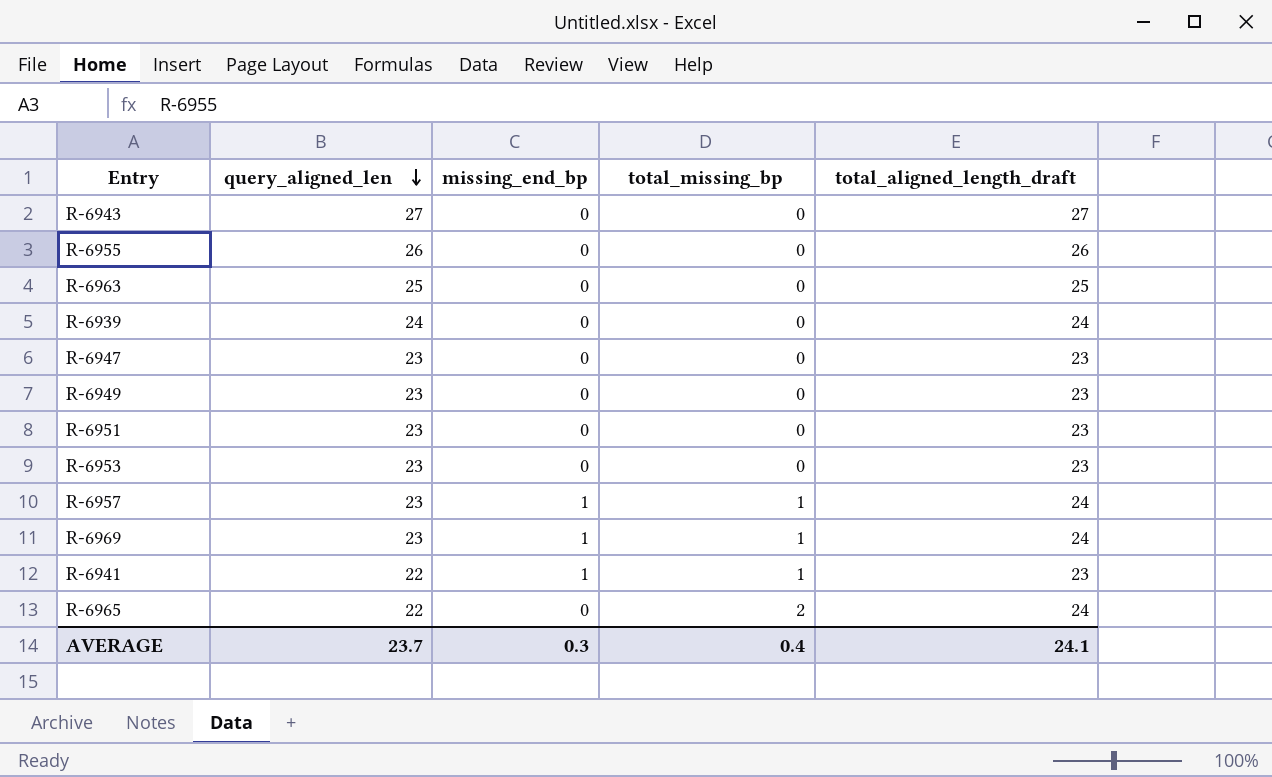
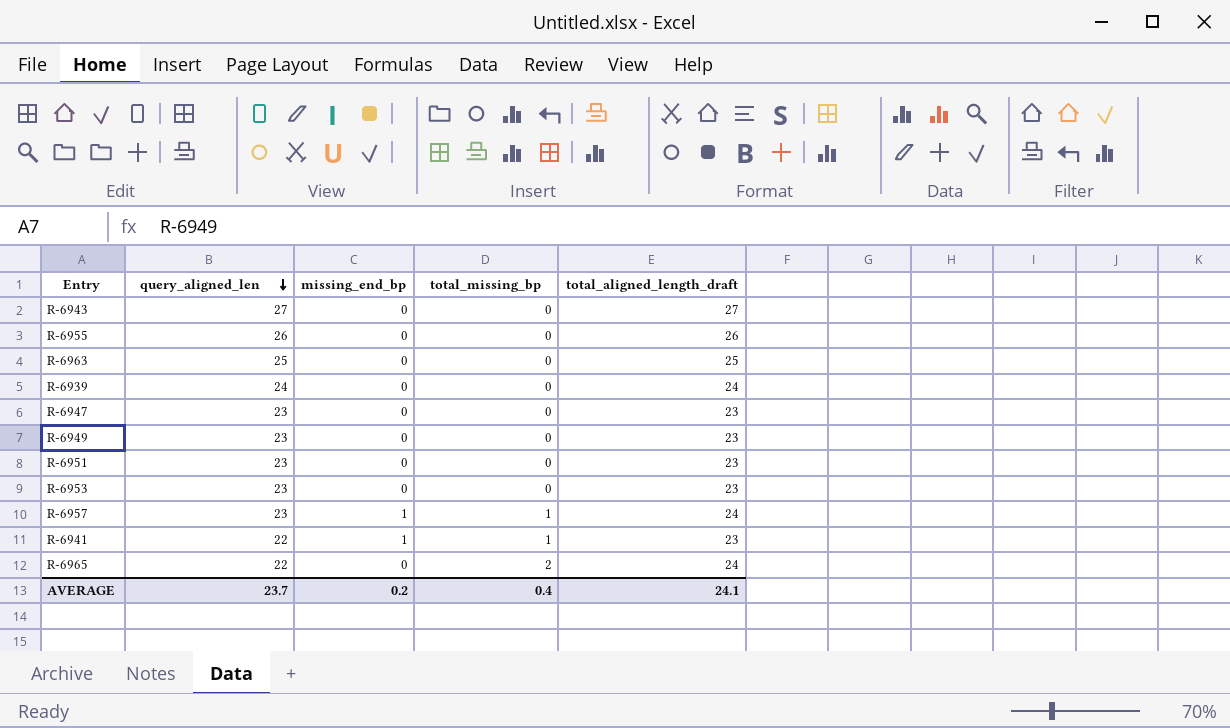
row R-6969: 23 | 1 | 1 | 24 -> none
AVERAGE | missing_end_bp: 0.3 -> 0.2

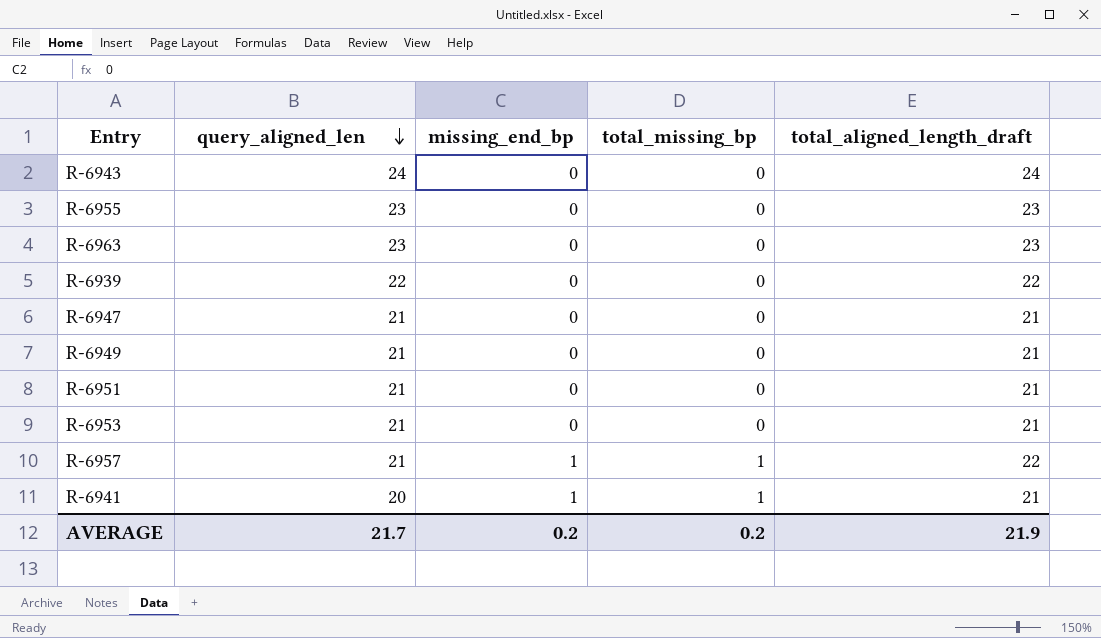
row R-6965: 22 | 0 | 2 | 24 -> none
R-6943 | query_aligned_len: 27 -> 24
R-6943 | total_aligned_length_draft: 27 -> 24
R-6955 | query_aligned_len: 26 -> 23
R-6955 | total_aligned_length_draft: 26 -> 23
R-6963 | query_aligned_len: 25 -> 23
R-6963 | total_aligned_length_draft: 25 -> 23
R-6939 | query_aligned_len: 24 -> 22
R-6939 | total_aligned_length_draft: 24 -> 22
R-6947 | query_aligned_len: 23 -> 21
R-6947 | total_aligned_length_draft: 23 -> 21
R-6949 | query_aligned_len: 23 -> 21
R-6949 | total_aligned_length_draft: 23 -> 21
R-6951 | query_aligned_len: 23 -> 21
R-6951 | total_aligned_length_draft: 23 -> 21
R-6953 | query_aligned_len: 23 -> 21
R-6953 | total_aligned_length_draft: 23 -> 21
R-6957 | query_aligned_len: 23 -> 21
R-6957 | total_aligned_length_draft: 24 -> 22
R-6941 | query_aligned_len: 22 -> 20
R-6941 | total_aligned_length_draft: 23 -> 21
AVERAGE | query_aligned_len: 23.7 -> 21.7
AVERAGE | total_missing_bp: 0.4 -> 0.2
AVERAGE | total_aligned_length_draft: 24.1 -> 21.9

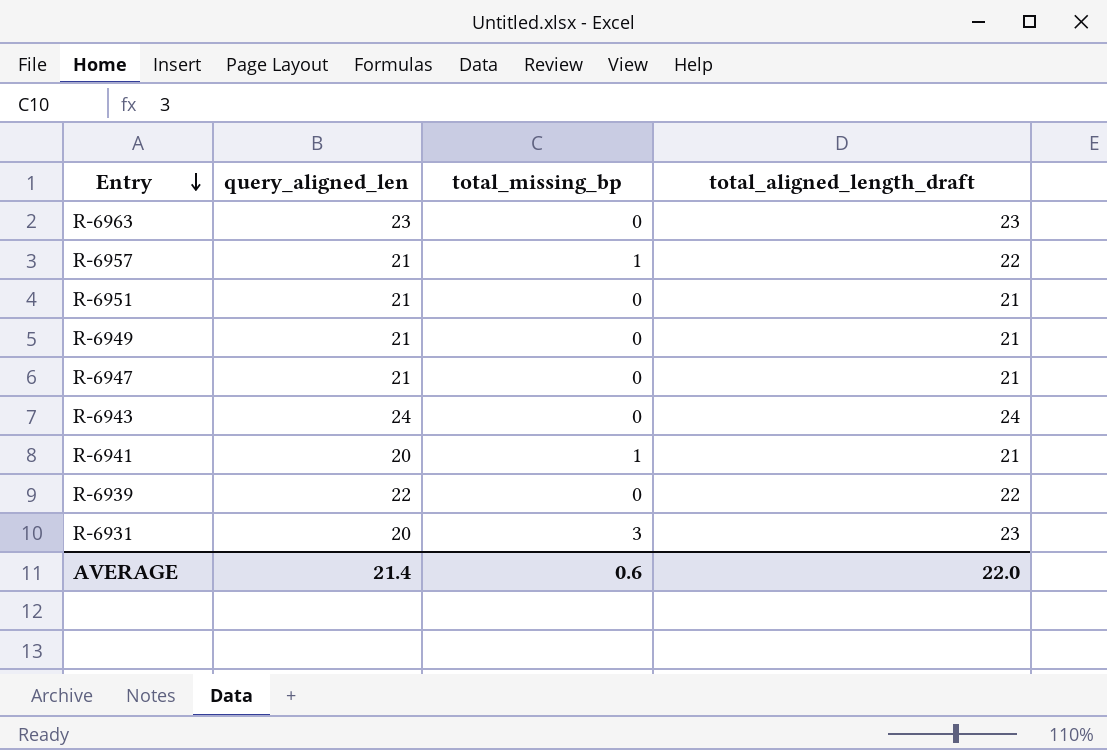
row order: query_aligned_len descending -> Entry descending
column missing_end_bp | position: 3 -> none
row R-6955: 23 | 0 | 0 | 23 -> none
row R-6953: 21 | 0 | 0 | 21 -> none
row R-6931: none -> 20 | 3 | 23
AVERAGE | query_aligned_len: 21.7 -> 21.4
AVERAGE | total_missing_bp: 0.2 -> 0.6
AVERAGE | total_aligned_length_draft: 21.9 -> 22.0

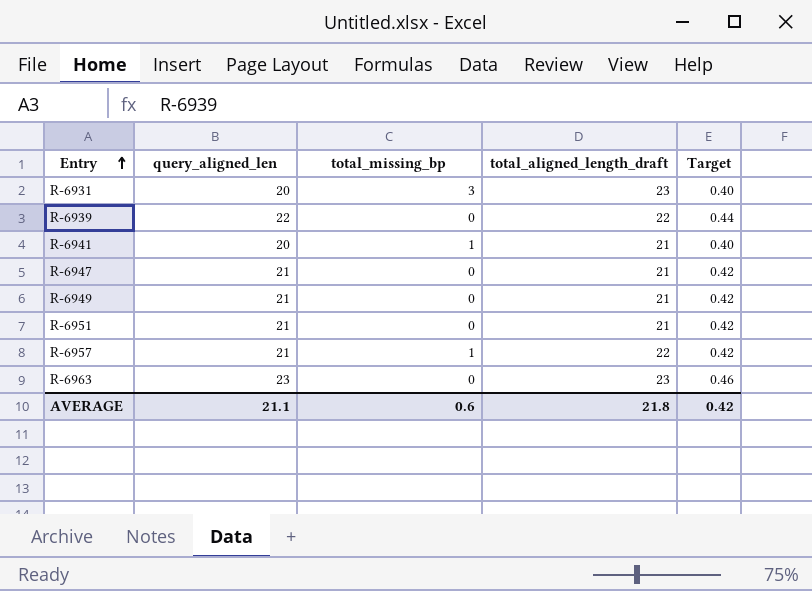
row order: Entry descending -> Entry ascending
column Target | formula: none -> [query_aligned_len] * 0.02
row R-6943: 24 | 0 | 24 -> none
AVERAGE | query_aligned_len: 21.4 -> 21.1
AVERAGE | total_aligned_length_draft: 22.0 -> 21.8

